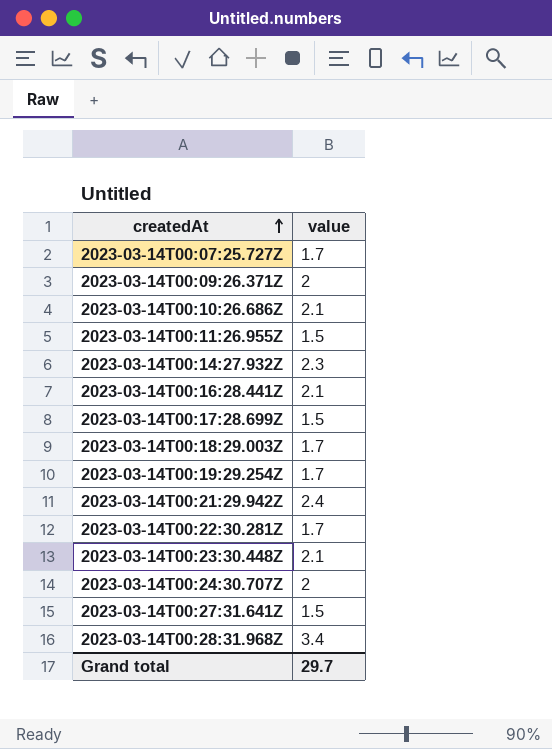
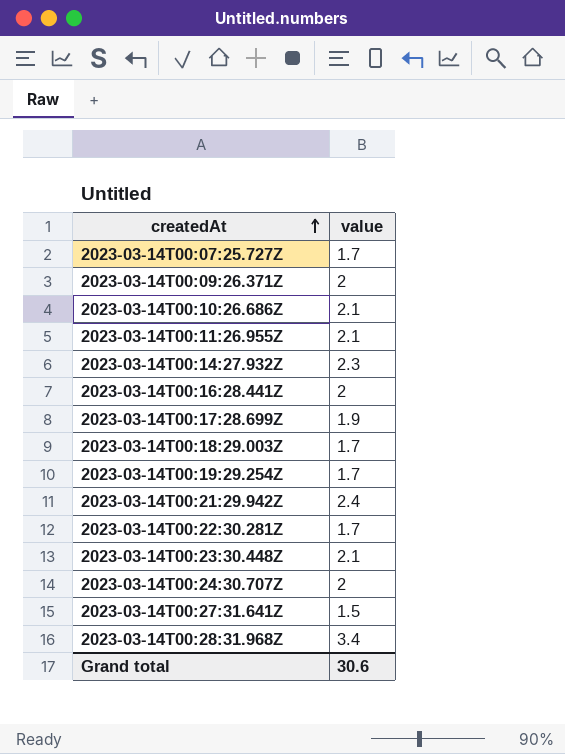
2023-03-14T00:11:26.955Z | value: 1.5 -> 2.1
2023-03-14T00:16:28.441Z | value: 2.1 -> 2
2023-03-14T00:17:28.699Z | value: 1.5 -> 1.9
Grand total | value: 29.7 -> 30.6

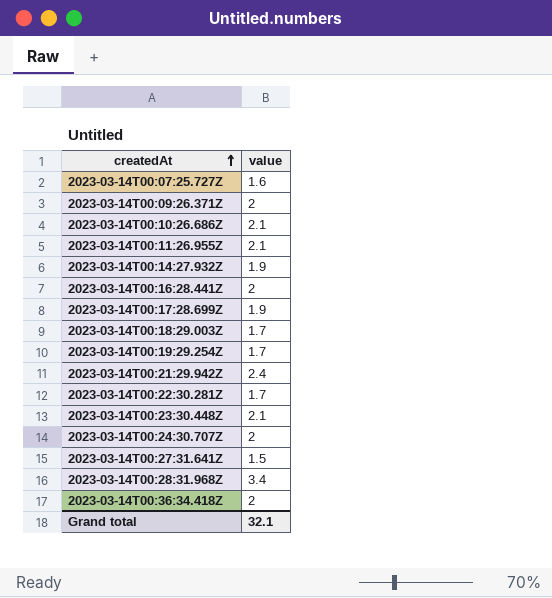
2023-03-14T00:07:25.727Z | value: 1.7 -> 1.6
2023-03-14T00:14:27.932Z | value: 2.3 -> 1.9
row 2023-03-14T00:36:34.418Z: none -> 2
Grand total | value: 30.6 -> 32.1

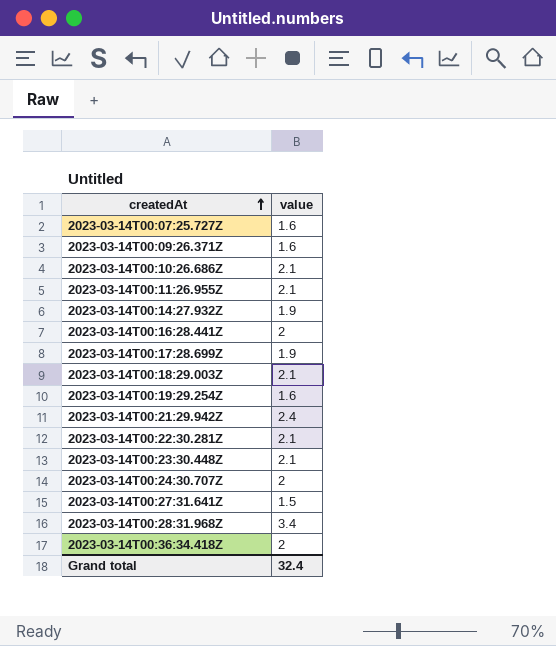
2023-03-14T00:09:26.371Z | value: 2 -> 1.6
2023-03-14T00:18:29.003Z | value: 1.7 -> 2.1
2023-03-14T00:19:29.254Z | value: 1.7 -> 1.6
2023-03-14T00:22:30.281Z | value: 1.7 -> 2.1
Grand total | value: 32.1 -> 32.4

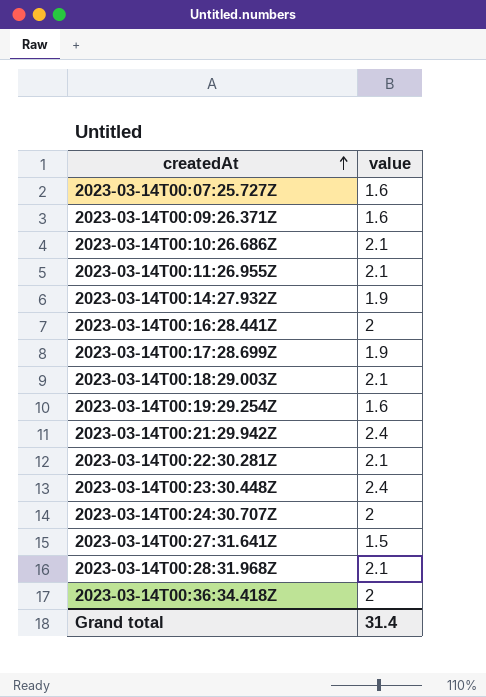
2023-03-14T00:23:30.448Z | value: 2.1 -> 2.4
2023-03-14T00:28:31.968Z | value: 3.4 -> 2.1
Grand total | value: 32.4 -> 31.4

